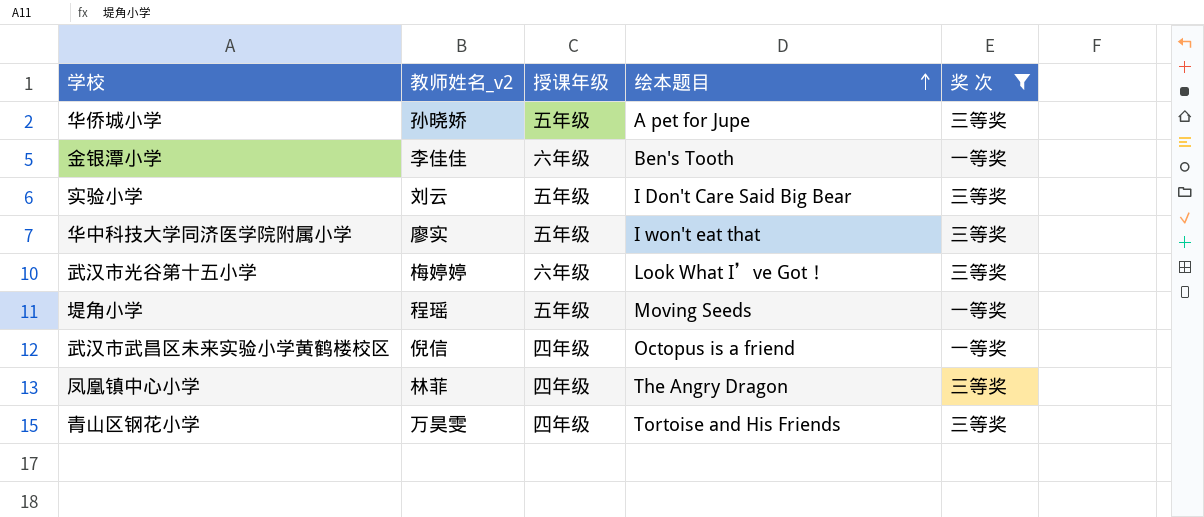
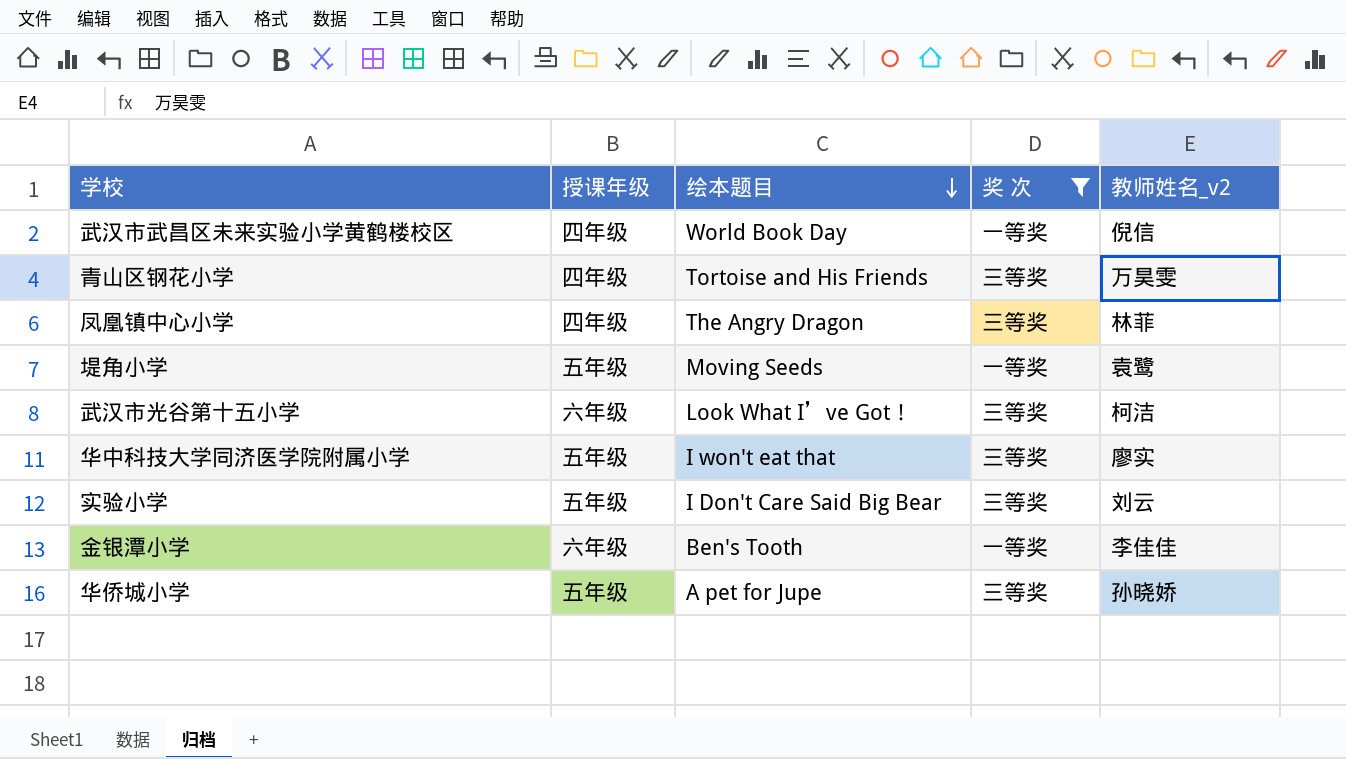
row order: 绘本题目 ascending -> 绘本题目 descending
column 教师姓名_v2 | position: 2 -> 5
武汉市武昌区未来实验小学黄鹤楼校区 | 绘本题目: Octopus is a friend -> World Book Day
堤角小学 | 教师姓名_v2: 程瑶 -> 袁鹭
武汉市光谷第十五小学 | 教师姓名_v2: 梅婷婷 -> 柯洁

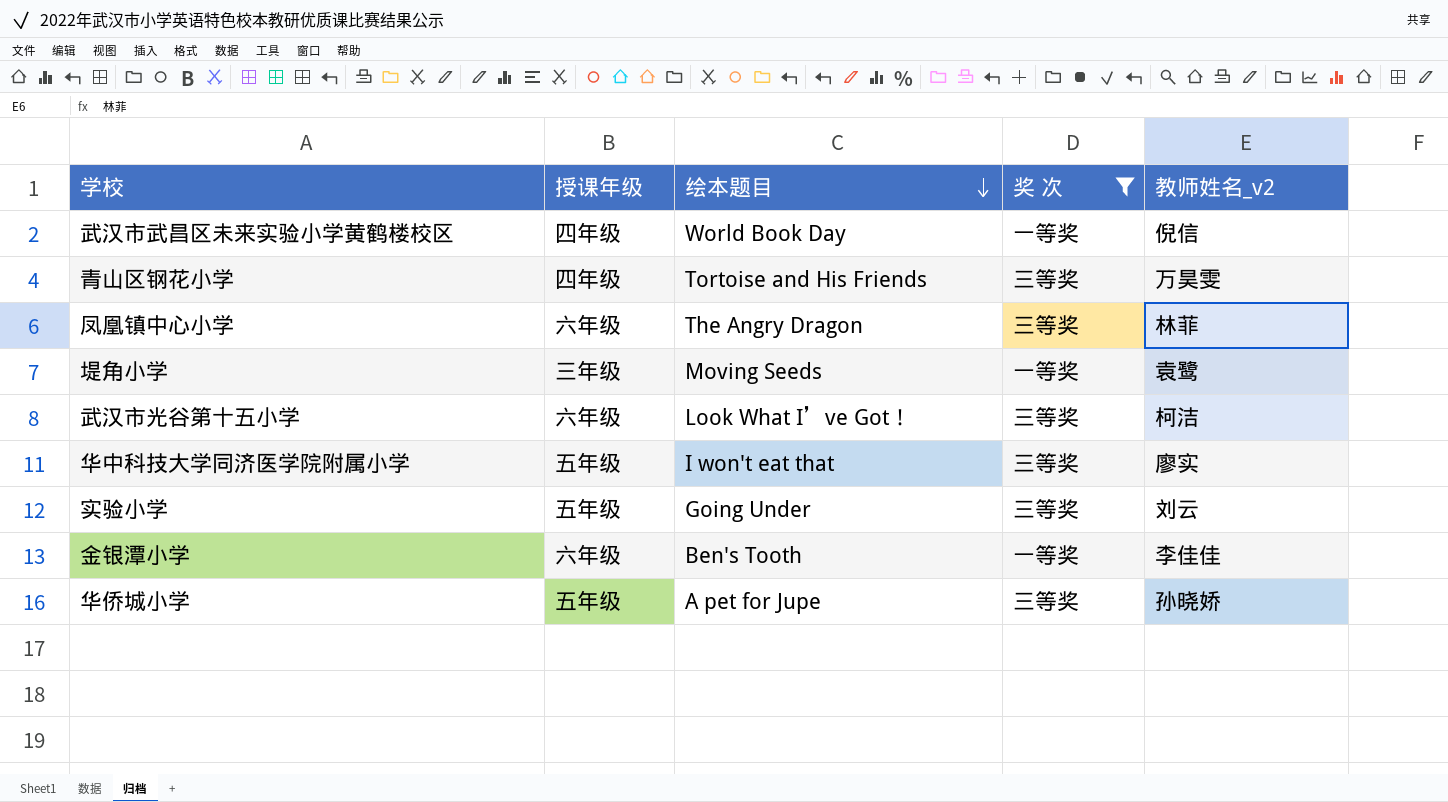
凤凰镇中心小学 | 授课年级: 四年级 -> 六年级
堤角小学 | 授课年级: 五年级 -> 三年级
实验小学 | 绘本题目: I Don't Care Said Big Bear -> Going Under

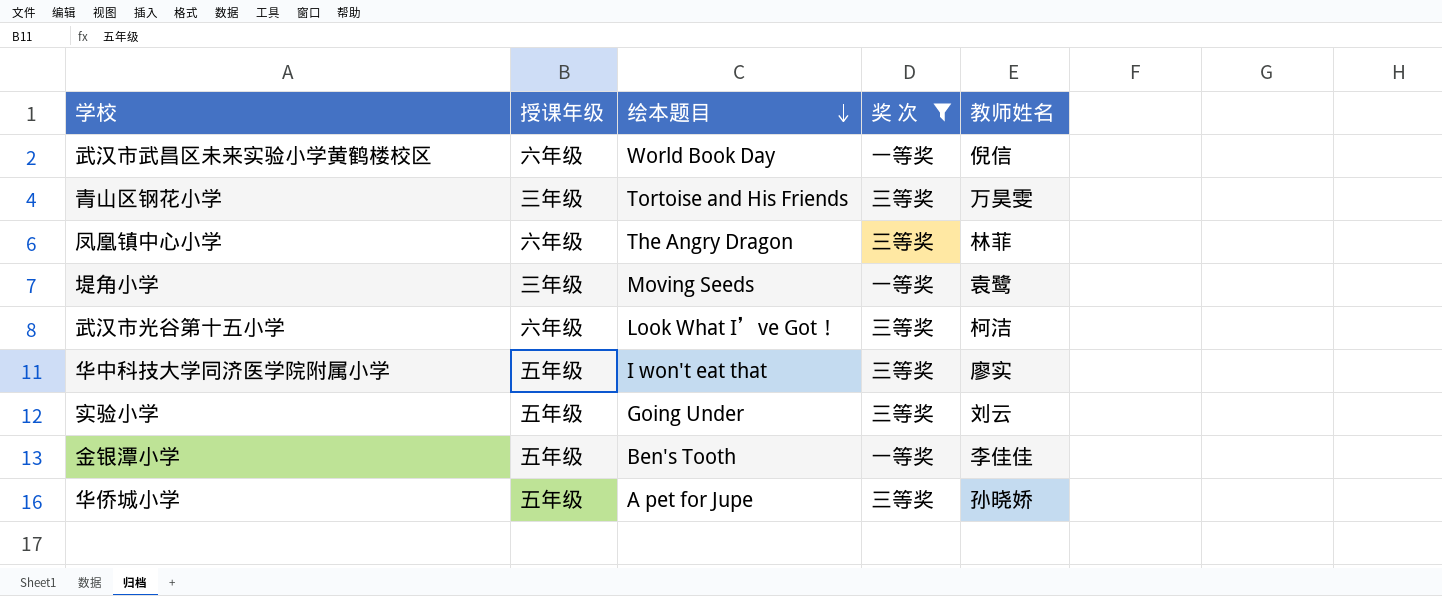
column name: 教师姓名_v2 -> 教师姓名
武汉市武昌区未来实验小学黄鹤楼校区 | 授课年级: 四年级 -> 六年级
青山区钢花小学 | 授课年级: 四年级 -> 三年级
金银潭小学 | 授课年级: 六年级 -> 五年级

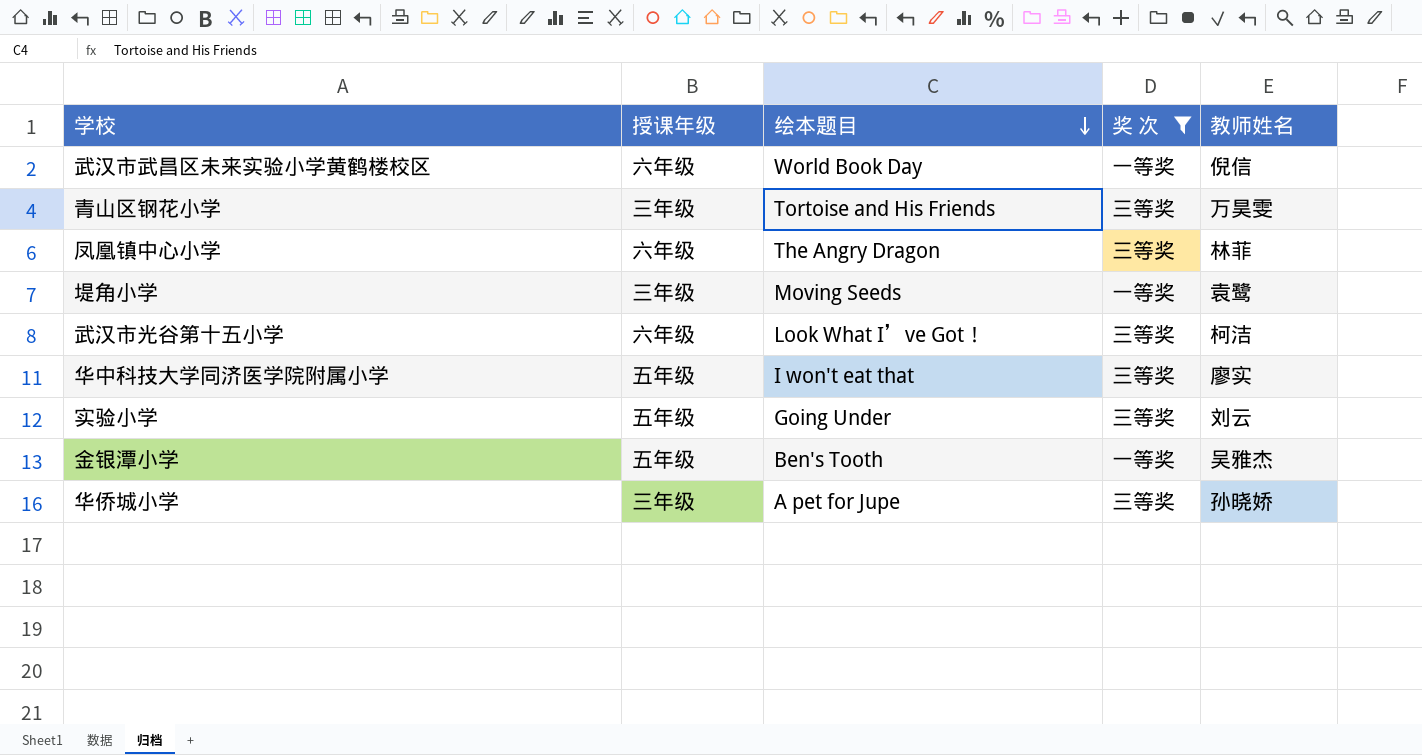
金银潭小学 | 教师姓名: 李佳佳 -> 吴雅杰
华侨城小学 | 授课年级: 五年级 -> 三年级

